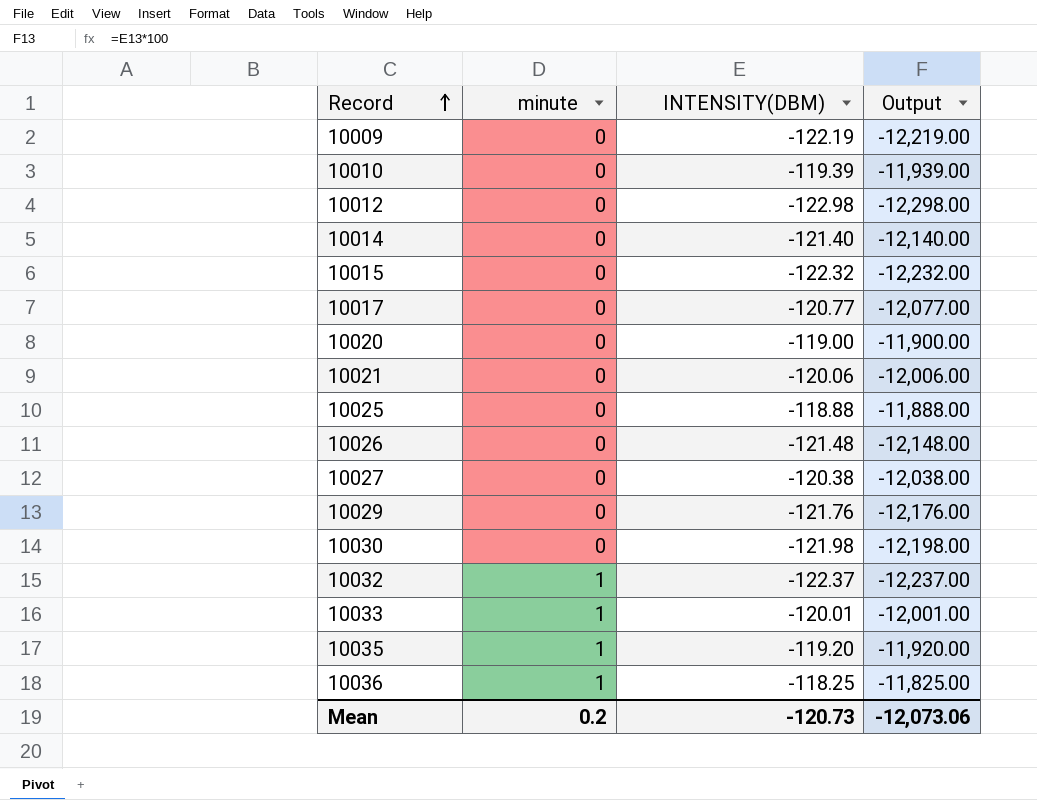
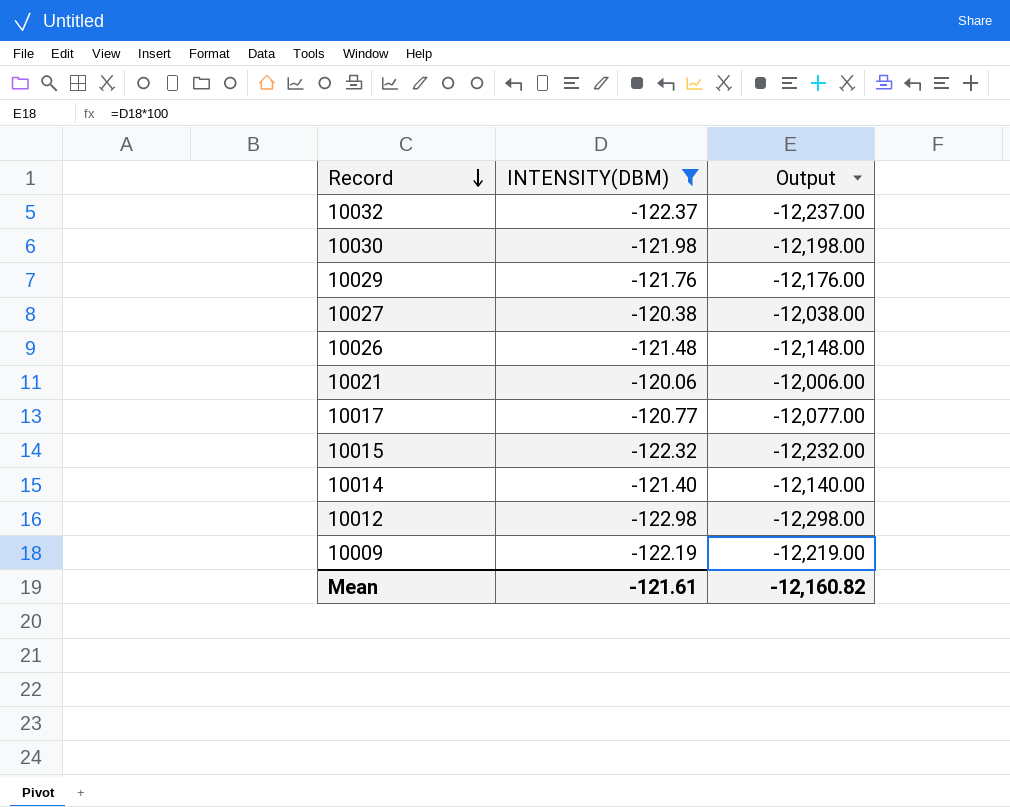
filter: none -> INTENSITY(DBM) <= -120.06
row order: Record ascending -> Record descending
column minute | position: 2 -> none
Mean | INTENSITY(DBM): -120.73 -> -121.61
Mean | Output: -12,073.06 -> -12,160.82

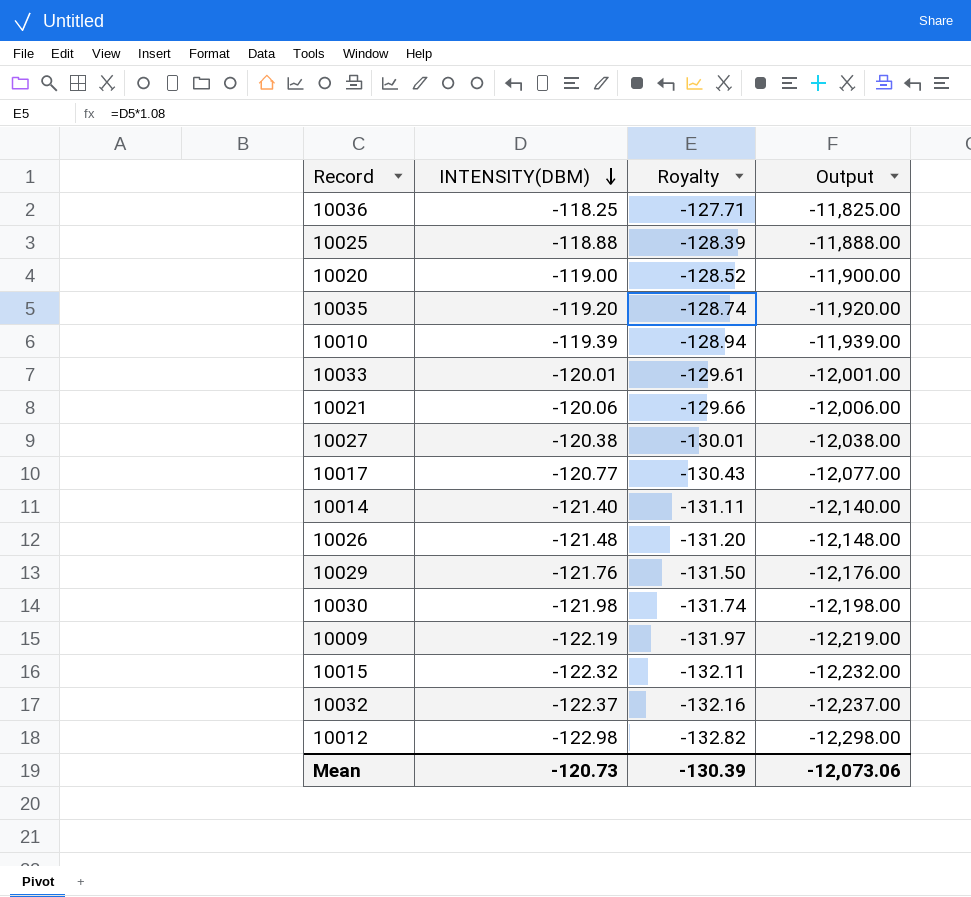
filter: INTENSITY(DBM) <= -120.06 -> none
row order: Record descending -> INTENSITY(DBM) descending
column Royalty | formula: none -> [INTENSITY(DBM)] * 1.08
Mean | INTENSITY(DBM): -121.61 -> -120.73
Mean | Output: -12,160.82 -> -12,073.06

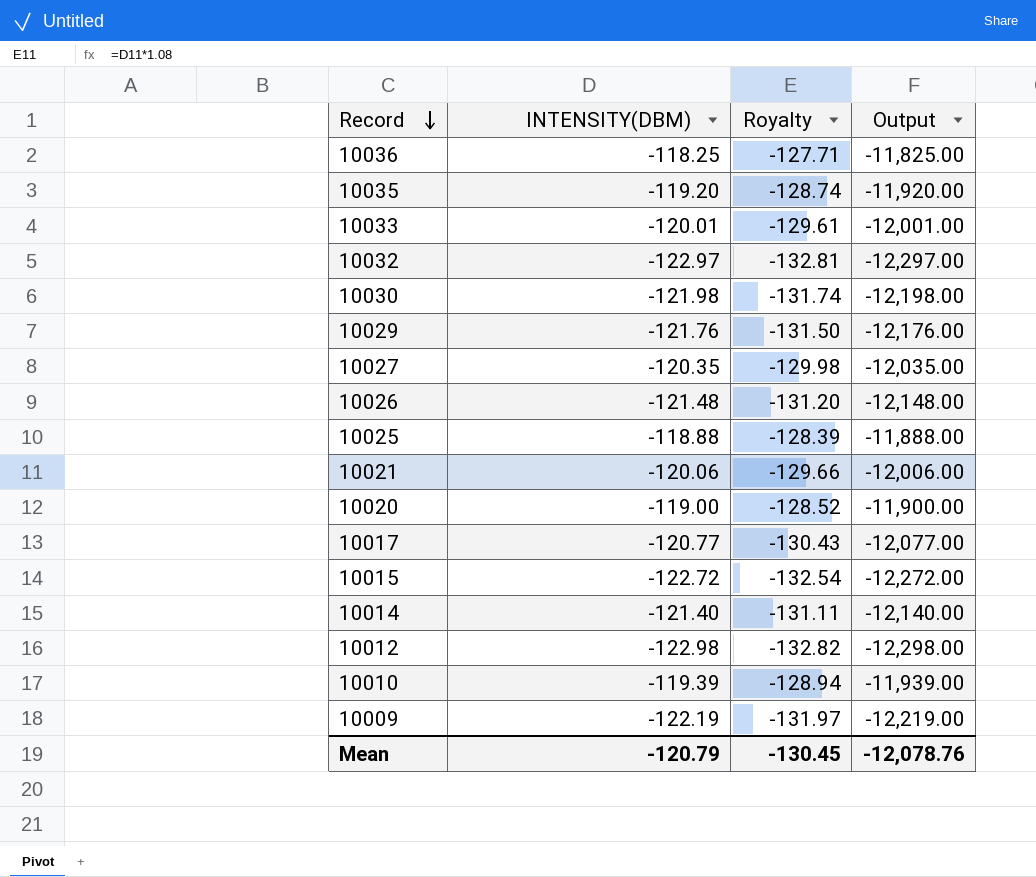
row order: INTENSITY(DBM) descending -> Record descending
10032 | INTENSITY(DBM): -122.37 -> -122.97
10032 | Royalty: -132.16 -> -132.81
10032 | Output: -12,237.00 -> -12,297.00
10027 | INTENSITY(DBM): -120.38 -> -120.35
10027 | Royalty: -130.01 -> -129.98
10027 | Output: -12,038.00 -> -12,035.00
10015 | INTENSITY(DBM): -122.32 -> -122.72
10015 | Royalty: -132.11 -> -132.54
10015 | Output: -12,232.00 -> -12,272.00
Mean | INTENSITY(DBM): -120.73 -> -120.79
Mean | Royalty: -130.39 -> -130.45
Mean | Output: -12,073.06 -> -12,078.76

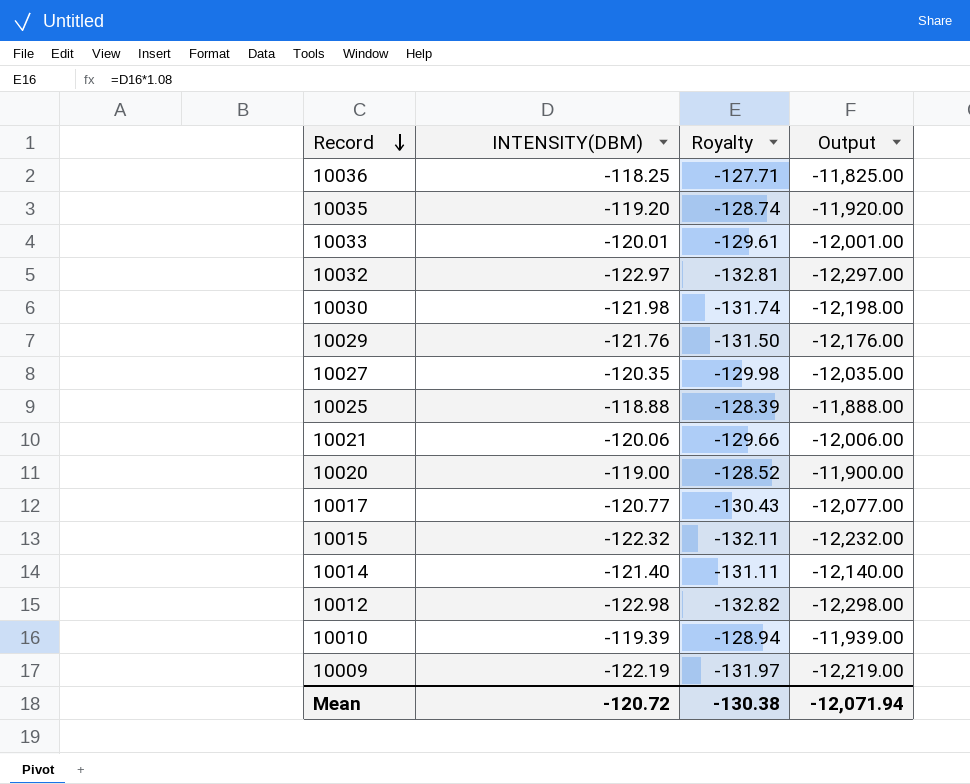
row 10026: -121.48 | -131.20 | -12,148.00 -> none
10015 | INTENSITY(DBM): -122.72 -> -122.32
10015 | Royalty: -132.54 -> -132.11
10015 | Output: -12,272.00 -> -12,232.00
Mean | INTENSITY(DBM): -120.79 -> -120.72
Mean | Royalty: -130.45 -> -130.38
Mean | Output: -12,078.76 -> -12,071.94

